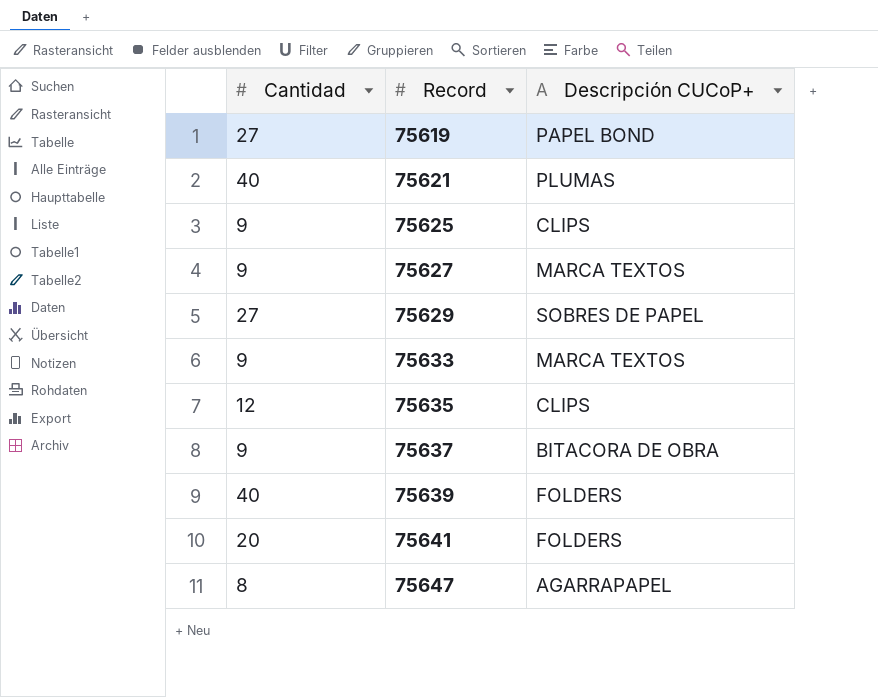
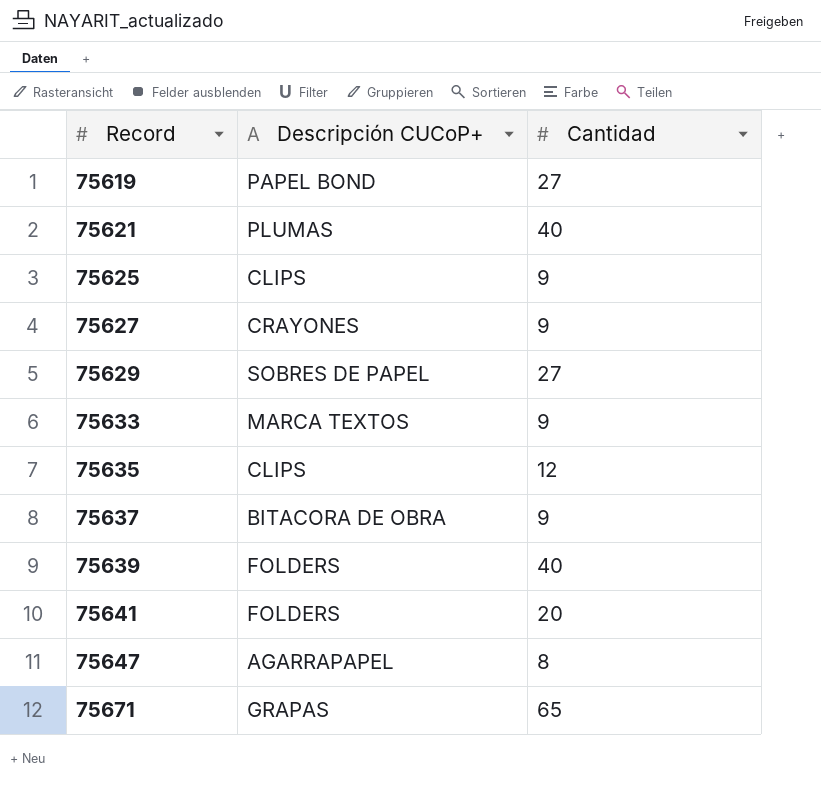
column Cantidad | position: 1 -> 3
75627 | Descripción CUCoP+: MARCA TEXTOS -> CRAYONES
row 75671: none -> GRAPAS | 65

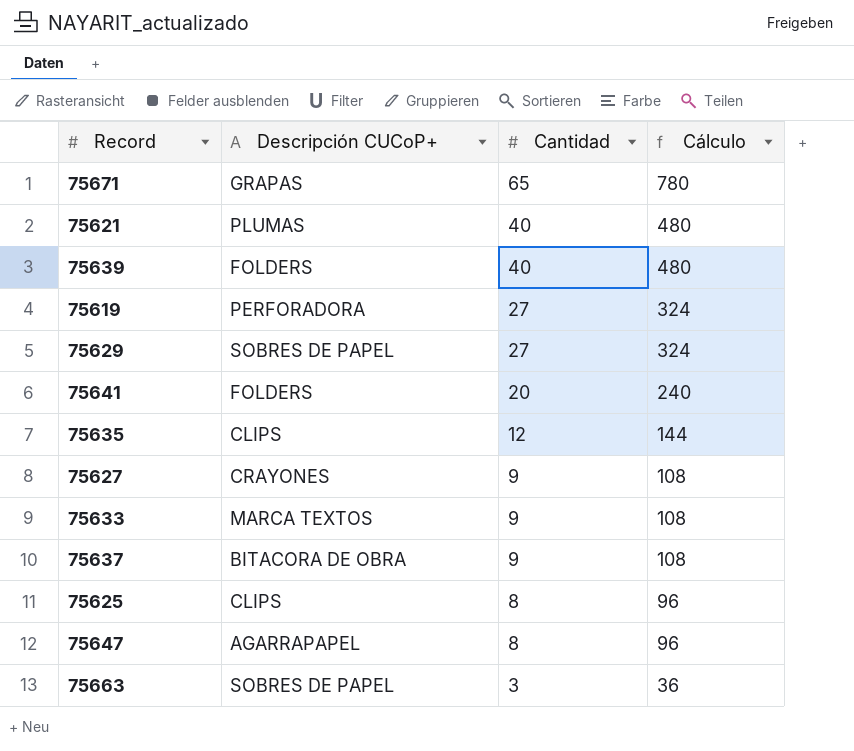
row order: Record ascending -> Cantidad descending
column Cálculo | formula: none -> [Cantidad] * 12
75619 | Descripción CUCoP+: PAPEL BOND -> PERFORADORA
75625 | Cantidad: 9 -> 8
row 75663: none -> SOBRES DE PAPEL | 3 | 36

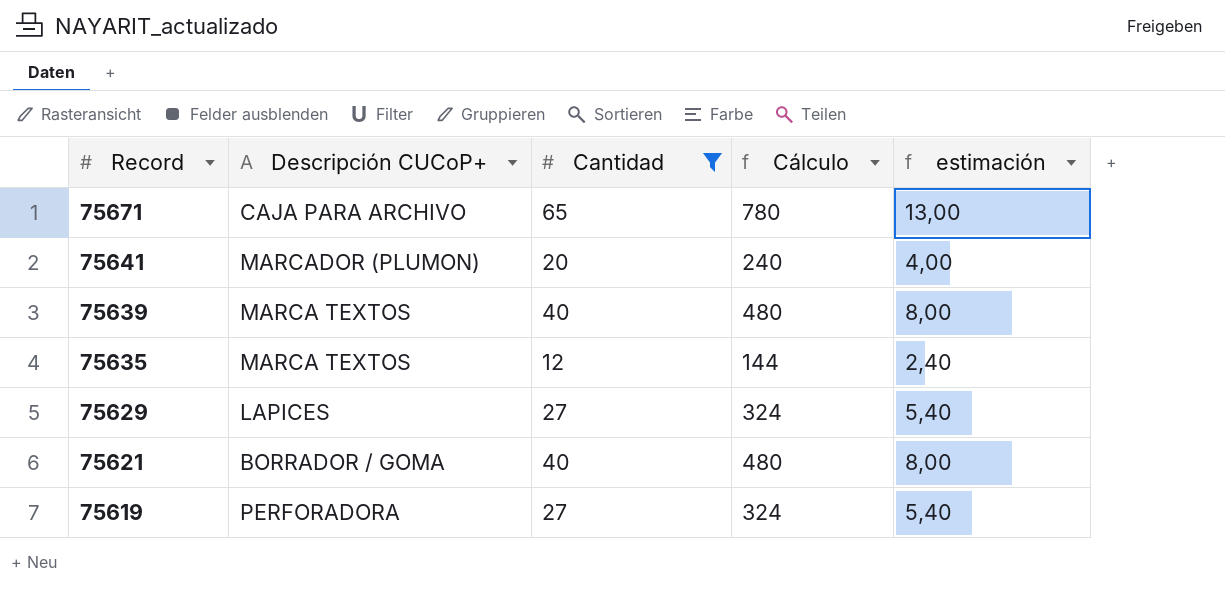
filter: none -> Cantidad >= 12
row order: Cantidad descending -> Record descending
column estimación | formula: none -> [Cantidad] * 0,2
75671 | Descripción CUCoP+: GRAPAS -> CAJA PARA ARCHIVO
75641 | Descripción CUCoP+: FOLDERS -> MARCADOR (PLUMON)
75639 | Descripción CUCoP+: FOLDERS -> MARCA TEXTOS
75635 | Descripción CUCoP+: CLIPS -> MARCA TEXTOS
75629 | Descripción CUCoP+: SOBRES DE PAPEL -> LAPICES
75621 | Descripción CUCoP+: PLUMAS -> BORRADOR / GOMA

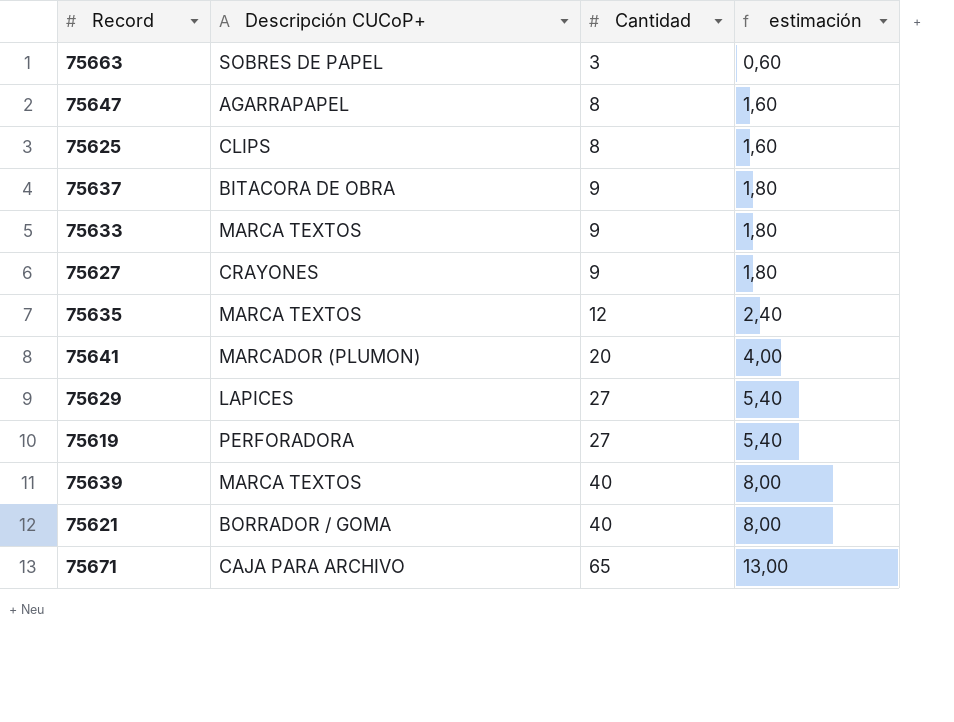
filter: Cantidad >= 12 -> none
row order: Record descending -> Cantidad ascending
column Cálculo | formula: [Cantidad] * 12 -> none

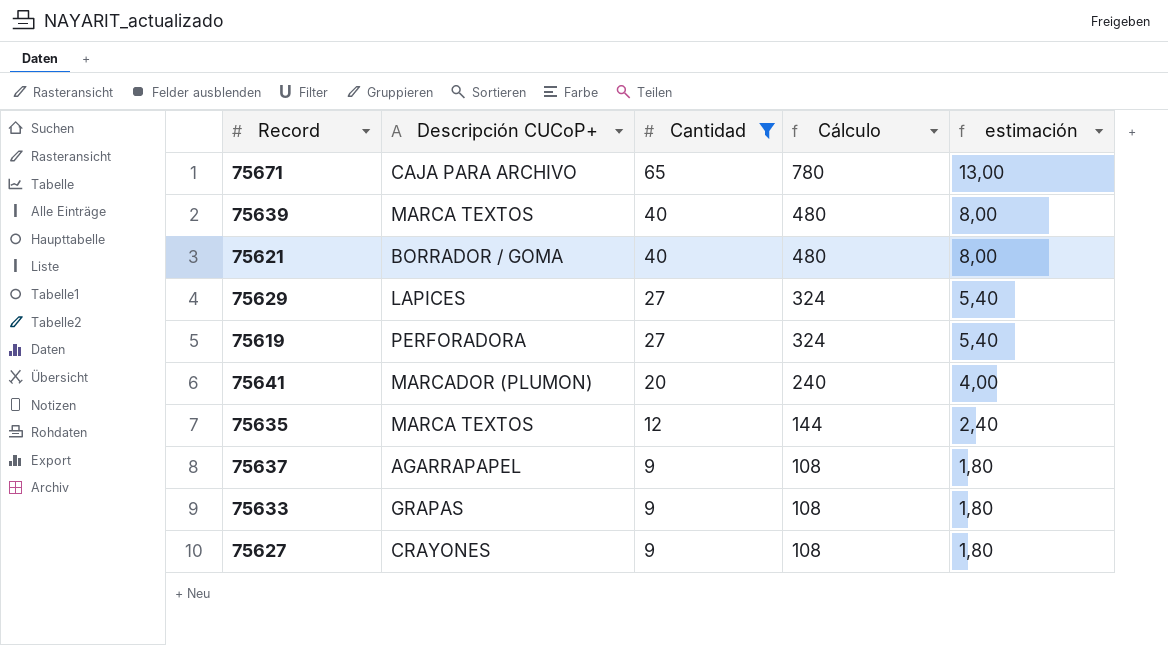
filter: none -> Cantidad >= 9
row order: Cantidad ascending -> Cantidad descending
column Cálculo | formula: none -> [Cantidad] * 12
75637 | Descripción CUCoP+: BITACORA DE OBRA -> AGARRAPAPEL
75633 | Descripción CUCoP+: MARCA TEXTOS -> GRAPAS

